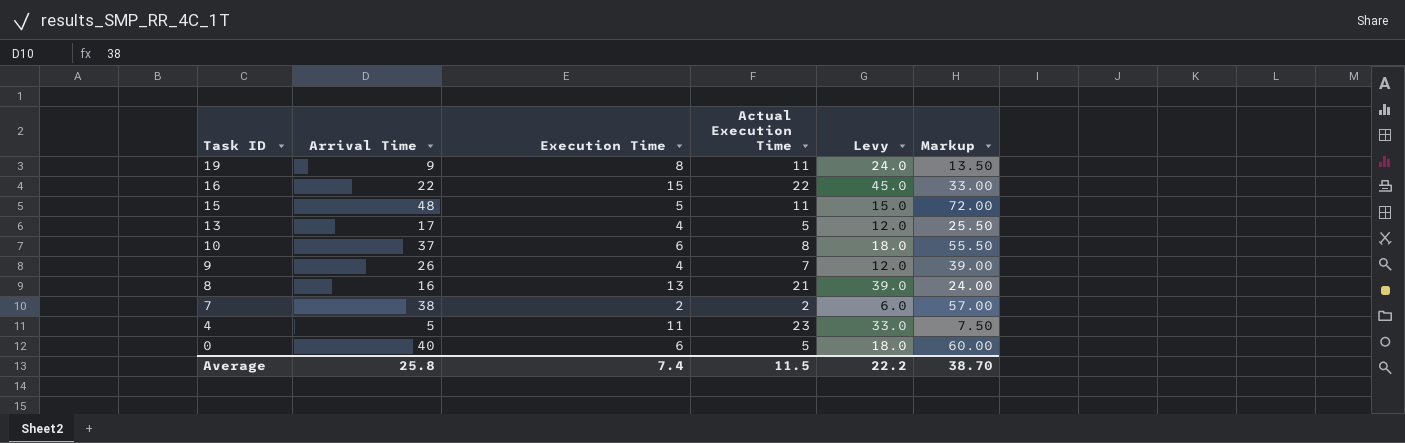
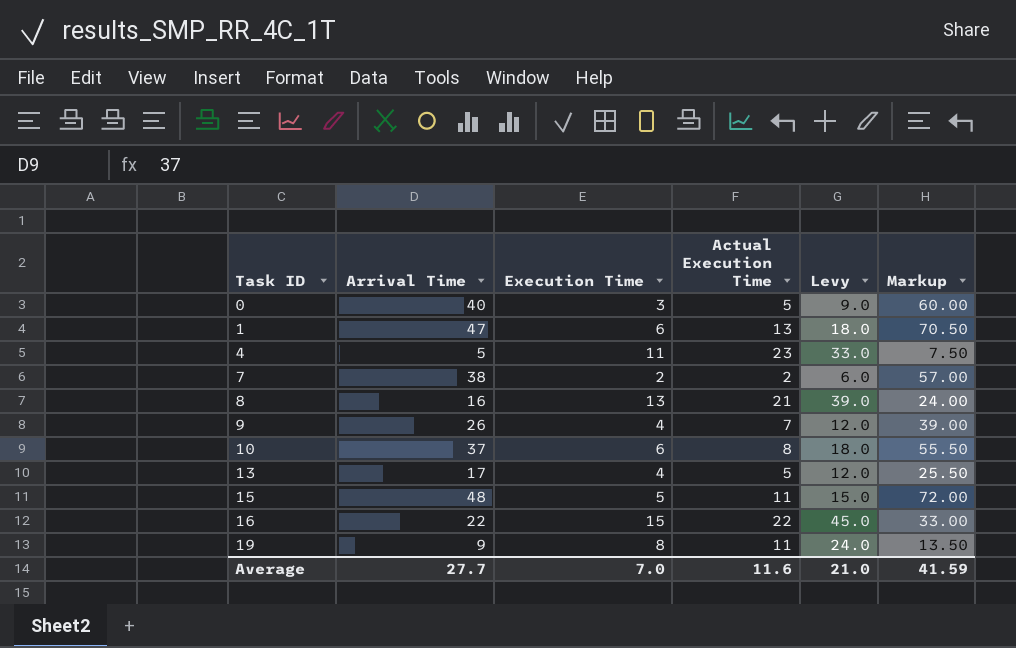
row order: Task ID descending -> Task ID ascending
0 | Execution Time: 6 -> 3
0 | Levy: 18.0 -> 9.0
row 1: none -> 47 | 6 | 13 | 18.0 | 70.50
Average | Arrival Time: 25.8 -> 27.7
Average | Execution Time: 7.4 -> 7.0
Average | Actual Execution Time: 11.5 -> 11.6
Average | Levy: 22.2 -> 21.0
Average | Markup: 38.70 -> 41.59

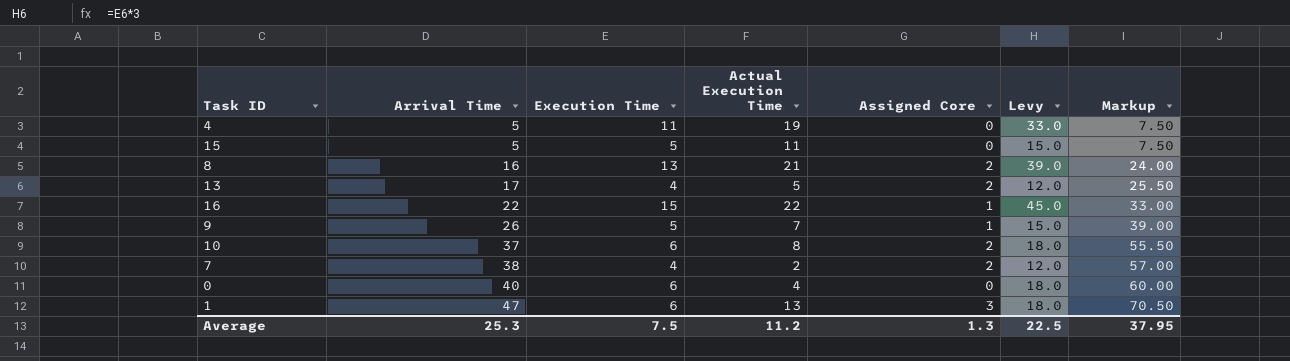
row order: Task ID ascending -> Arrival Time ascending
column Assigned Core | position: none -> 5
row 19: 9 | 8 | 11 | 24.0 | 13.50 -> none
4 | Actual Execution Time: 23 -> 19
15 | Arrival Time: 48 -> 5
15 | Markup: 72.00 -> 7.50
9 | Execution Time: 4 -> 5
9 | Levy: 12.0 -> 15.0
7 | Execution Time: 2 -> 4
7 | Levy: 6.0 -> 12.0
0 | Execution Time: 3 -> 6
0 | Actual Execution Time: 5 -> 4
0 | Levy: 9.0 -> 18.0
Average | Arrival Time: 27.7 -> 25.3
Average | Execution Time: 7.0 -> 7.5
Average | Actual Execution Time: 11.6 -> 11.2
Average | Levy: 21.0 -> 22.5
Average | Markup: 41.59 -> 37.95

